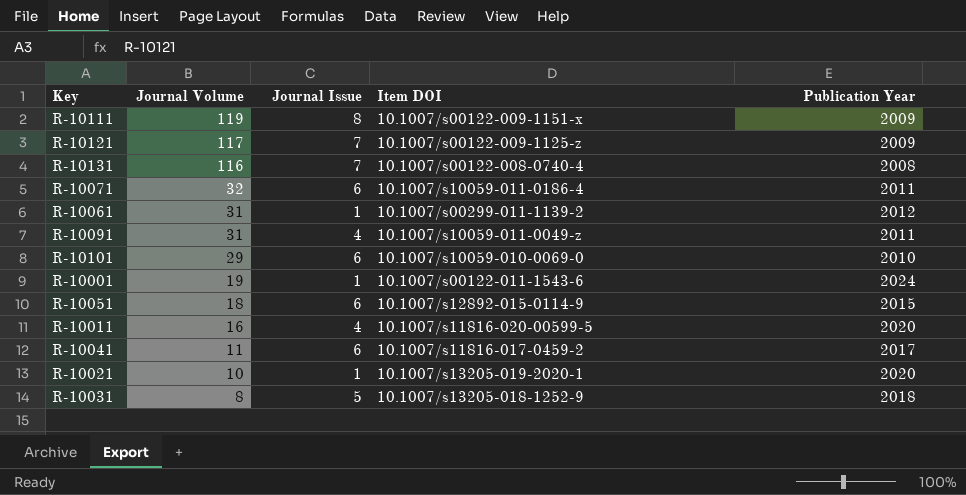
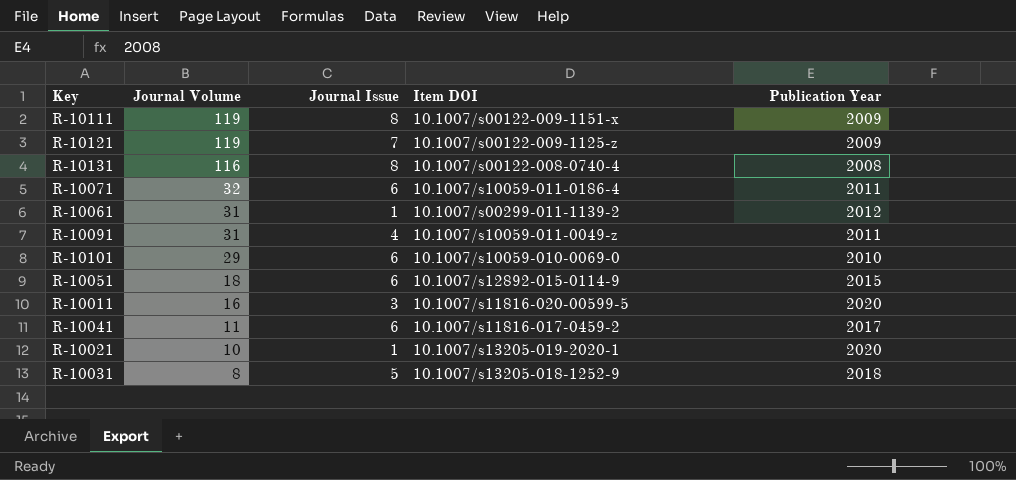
row R-10001: 19 | 1 | 10.1007/s00122-011-1543-6 | 2024 -> none
R-10121 | Journal Volume: 117 -> 119
R-10131 | Journal Issue: 7 -> 8
R-10011 | Journal Issue: 4 -> 3

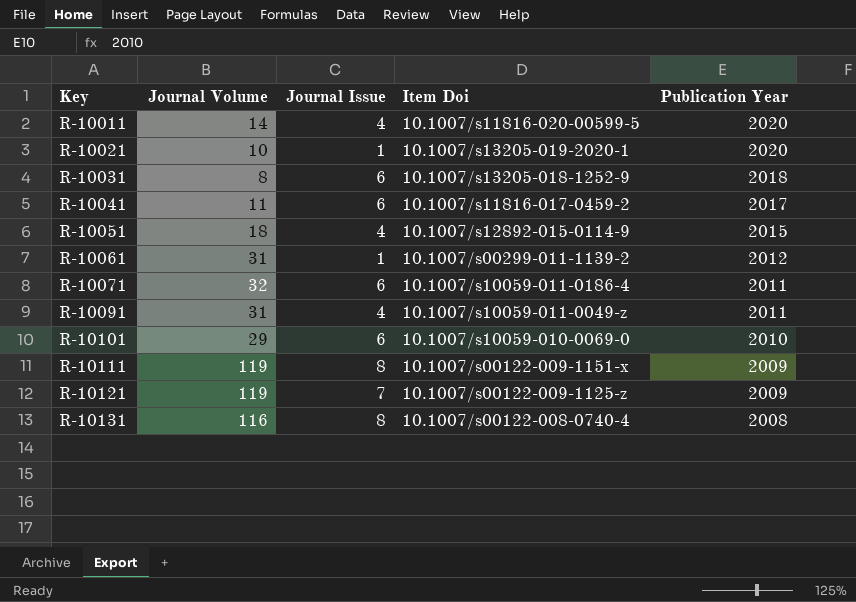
row order: Journal Volume descending -> Key ascending
column name: Item DOI -> Item Doi
R-10011 | Journal Volume: 16 -> 14
R-10011 | Journal Issue: 3 -> 4
R-10031 | Journal Issue: 5 -> 6
R-10051 | Journal Issue: 6 -> 4

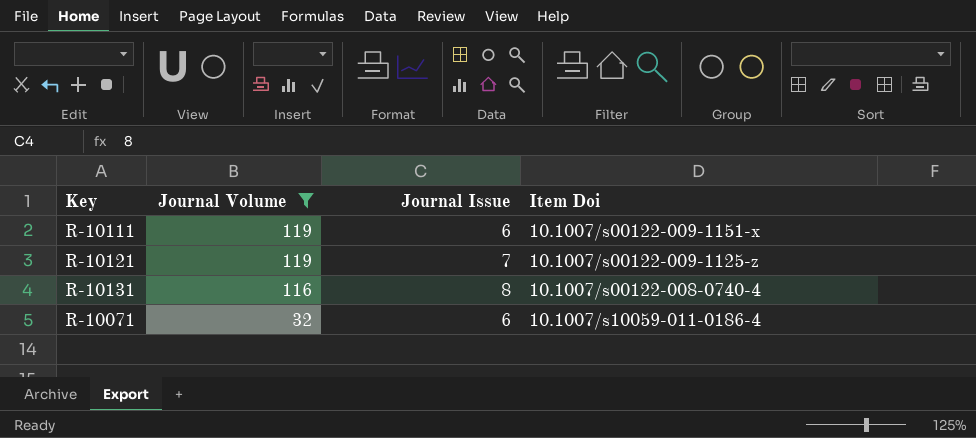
filter: none -> Journal Volume >= 32
row order: Key ascending -> Journal Volume descending
column Publication Year | position: 5 -> none
R-10111 | Journal Issue: 8 -> 6

